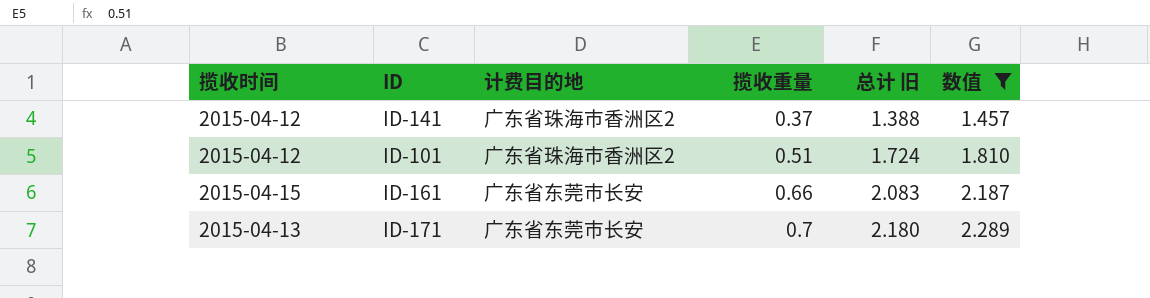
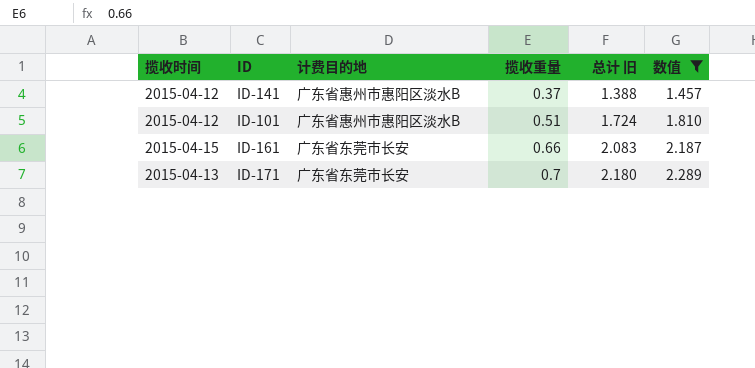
ID-141 | 计费目的地: 广东省珠海市香洲区2 -> 广东省惠州市惠阳区淡水B
ID-101 | 计费目的地: 广东省珠海市香洲区2 -> 广东省惠州市惠阳区淡水B

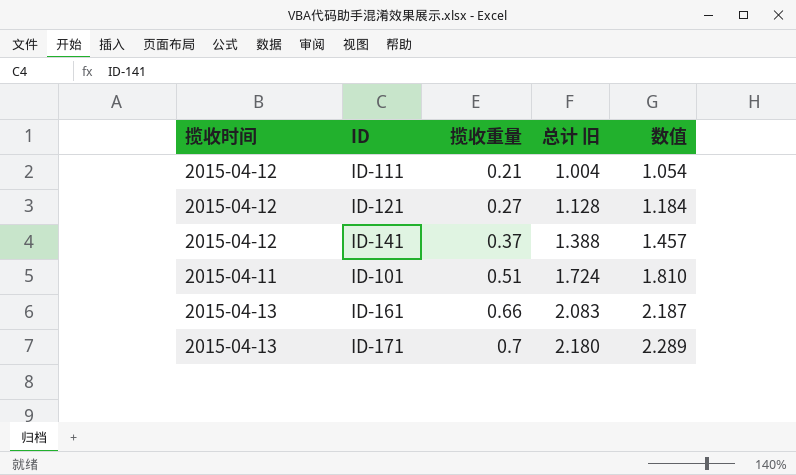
filter: 数值 >= 1.457 -> none
column 计费目的地 | position: 3 -> none
ID-101 | 揽收时间: 2015-04-12 -> 2015-04-11
ID-161 | 揽收时间: 2015-04-15 -> 2015-04-13

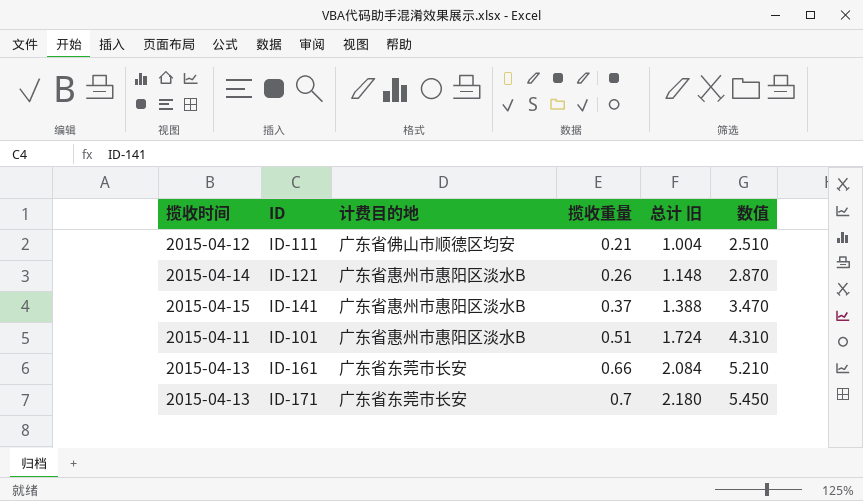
column 计费目的地 | position: none -> 3
column 数值 | formula: [总计 旧] * 1.05 -> [总计 旧] * 2.5
ID-121 | 揽收时间: 2015-04-12 -> 2015-04-14
ID-121 | 揽收重量: 0.27 -> 0.26
ID-121 | 总计 旧: 1.128 -> 1.148
ID-141 | 揽收时间: 2015-04-12 -> 2015-04-15
ID-161 | 总计 旧: 2.083 -> 2.084

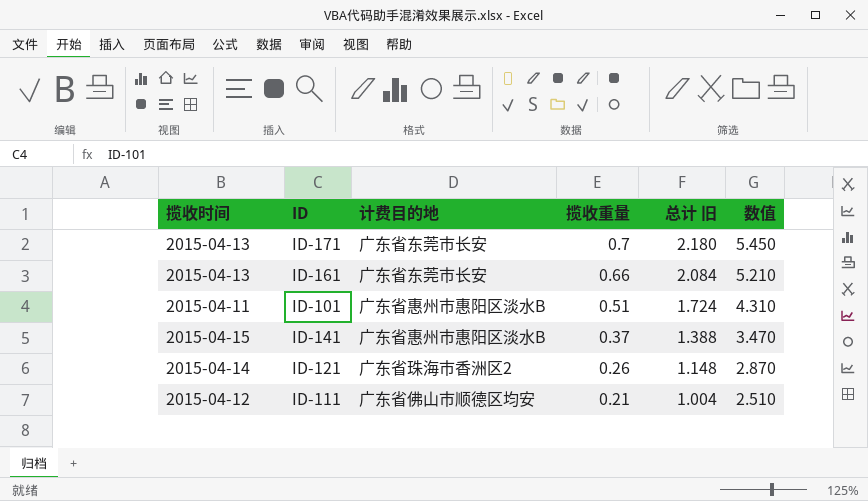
row order: 揽收重量 ascending -> 揽收重量 descending
ID-121 | 计费目的地: 广东省惠州市惠阳区淡水B -> 广东省珠海市香洲区2

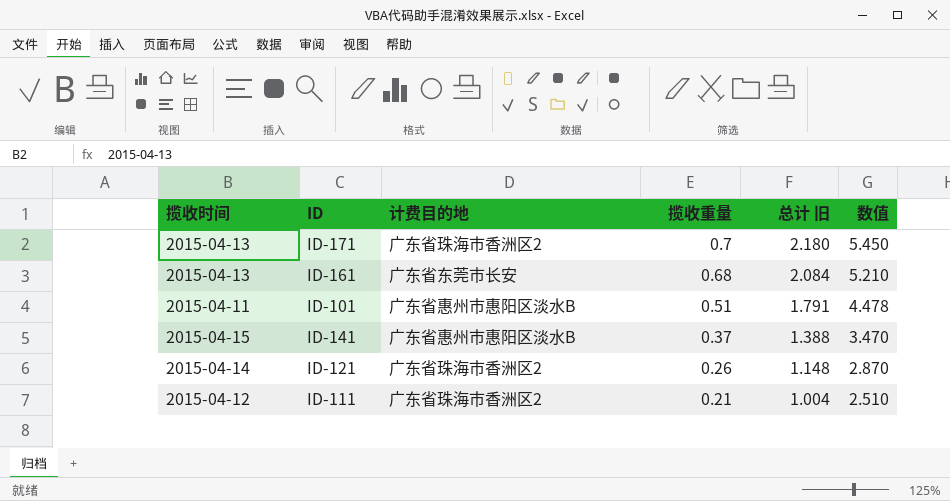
ID-171 | 计费目的地: 广东省东莞市长安 -> 广东省珠海市香洲区2
ID-161 | 揽收重量: 0.66 -> 0.68
ID-101 | 总计 旧: 1.724 -> 1.791
ID-101 | 数值: 4.310 -> 4.478
ID-111 | 计费目的地: 广东省佛山市顺德区均安 -> 广东省珠海市香洲区2

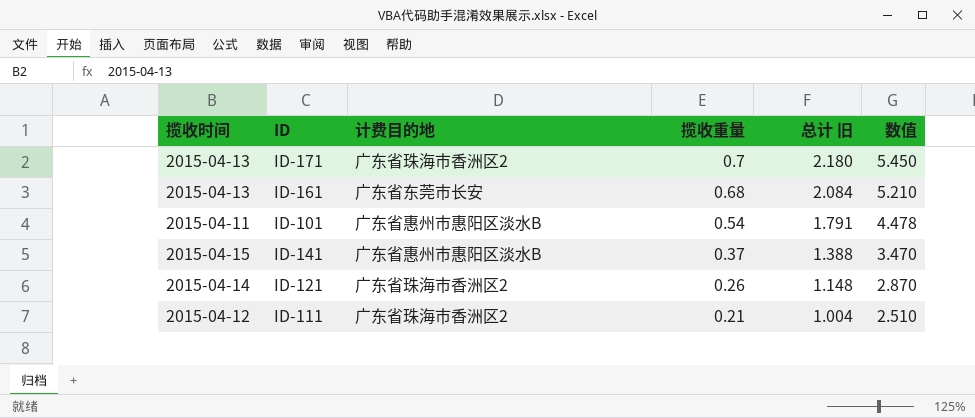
ID-101 | 揽收重量: 0.51 -> 0.54

